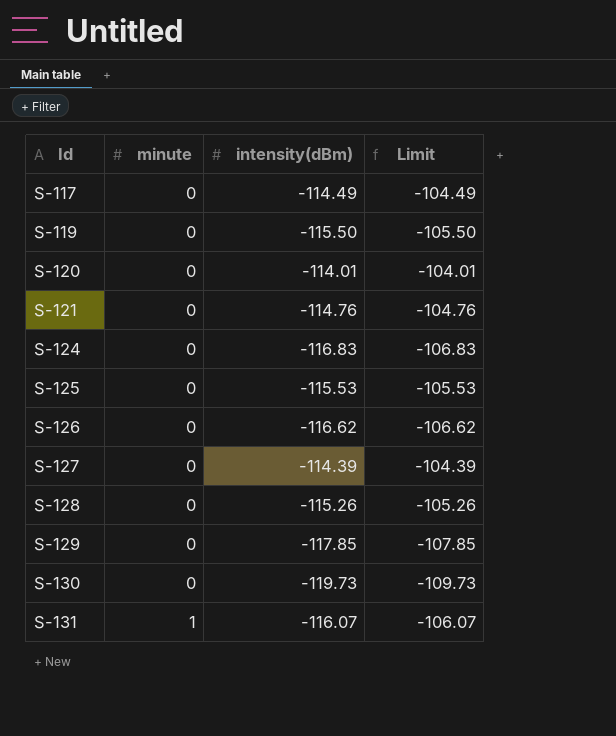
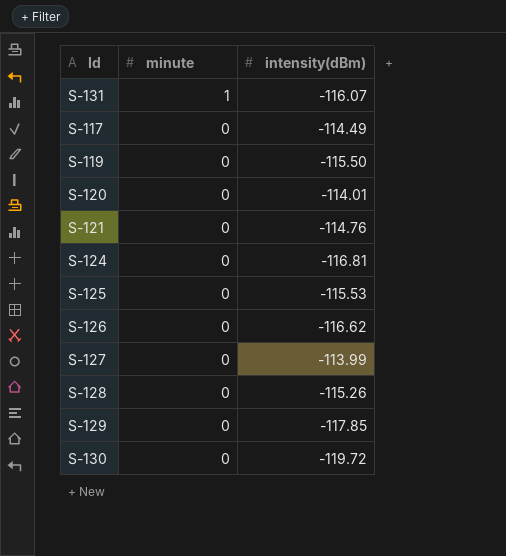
row order: Id ascending -> minute descending
column Limit | formula: [intensity(dBm)] + 10 -> none
S-124 | intensity(dBm): -116.83 -> -116.81
S-127 | intensity(dBm): -114.39 -> -113.99
S-130 | intensity(dBm): -119.73 -> -119.72

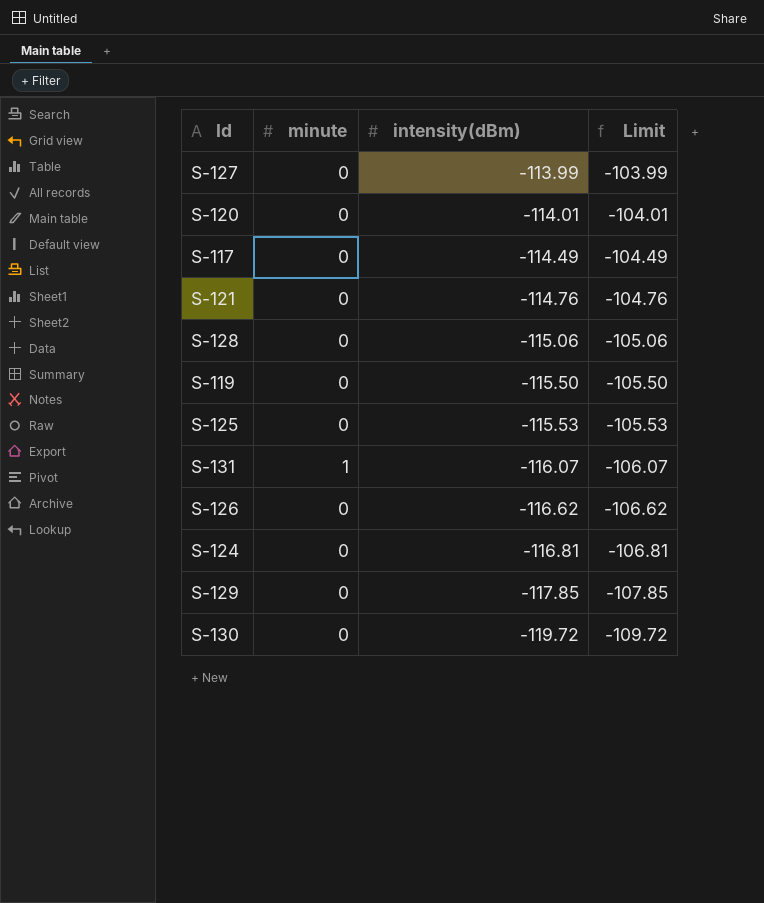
row order: minute descending -> intensity(dBm) descending
column Limit | formula: none -> [intensity(dBm)] + 10
S-128 | intensity(dBm): -115.26 -> -115.06

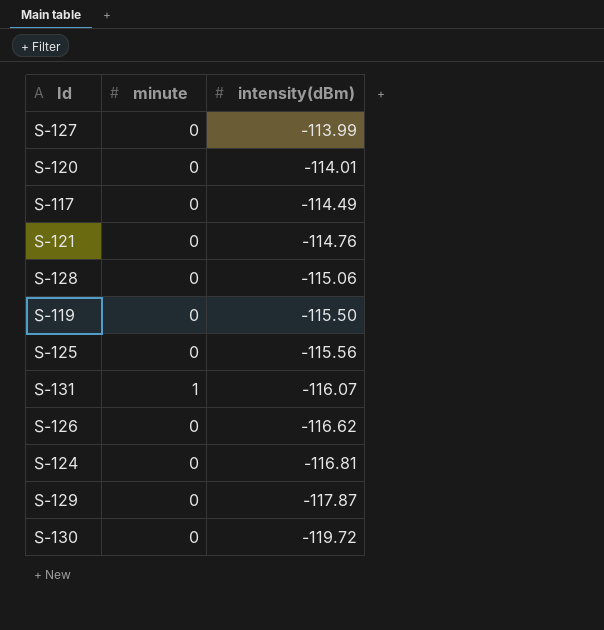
column Limit | formula: [intensity(dBm)] + 10 -> none
S-125 | intensity(dBm): -115.53 -> -115.56
S-129 | intensity(dBm): -117.85 -> -117.87

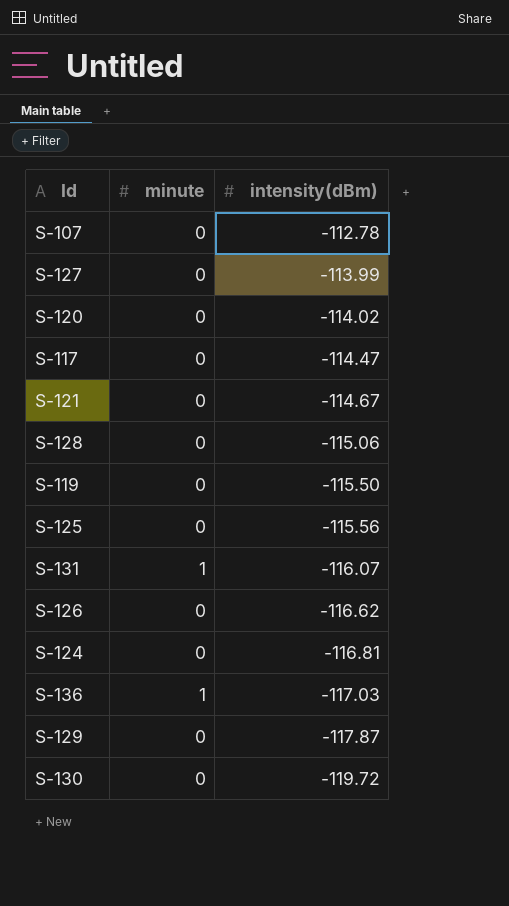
row S-107: none -> 0 | -112.78
S-120 | intensity(dBm): -114.01 -> -114.02
S-117 | intensity(dBm): -114.49 -> -114.47
S-121 | intensity(dBm): -114.76 -> -114.67
row S-136: none -> 1 | -117.03

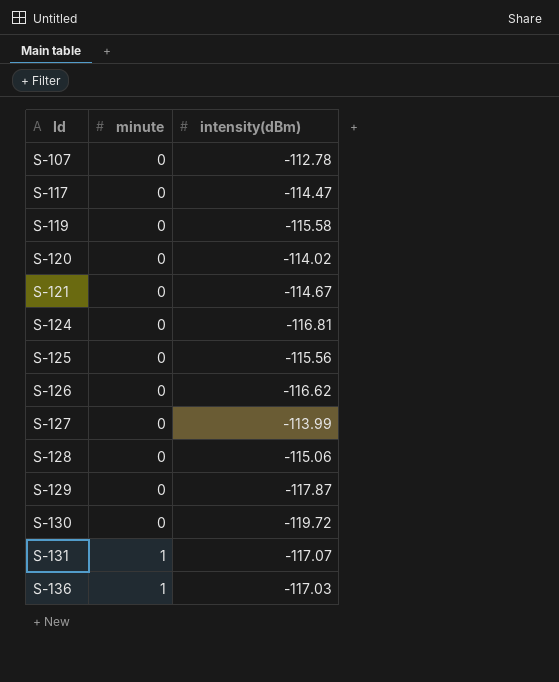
row order: intensity(dBm) descending -> Id ascending
S-119 | intensity(dBm): -115.50 -> -115.58
S-131 | intensity(dBm): -116.07 -> -117.07

